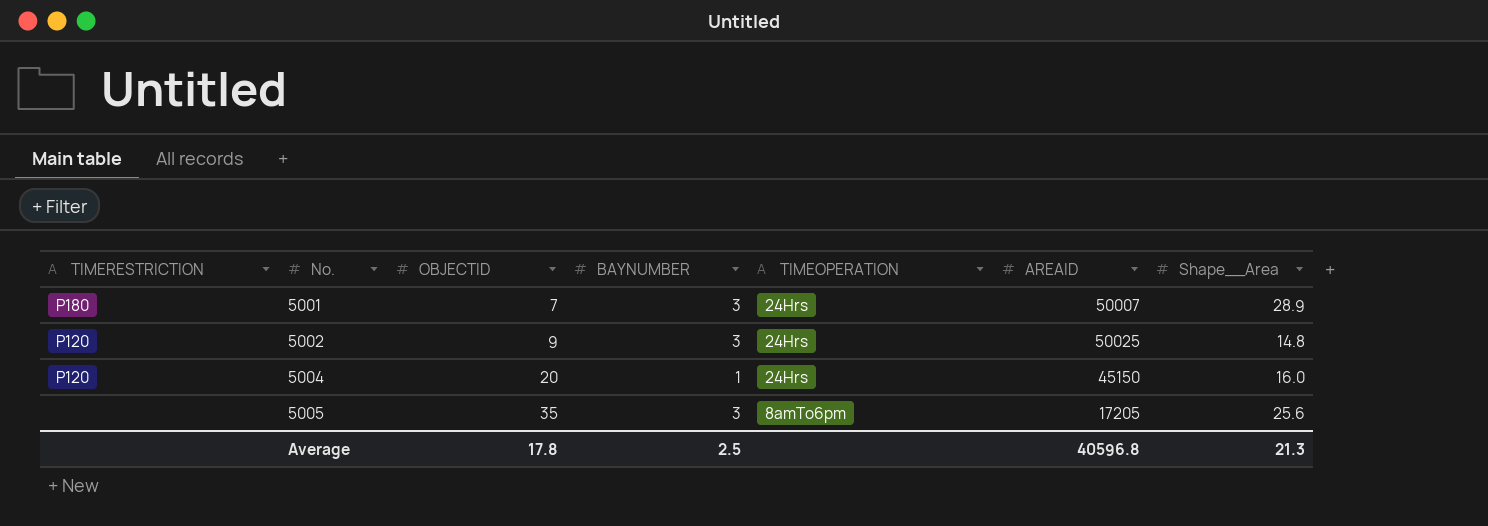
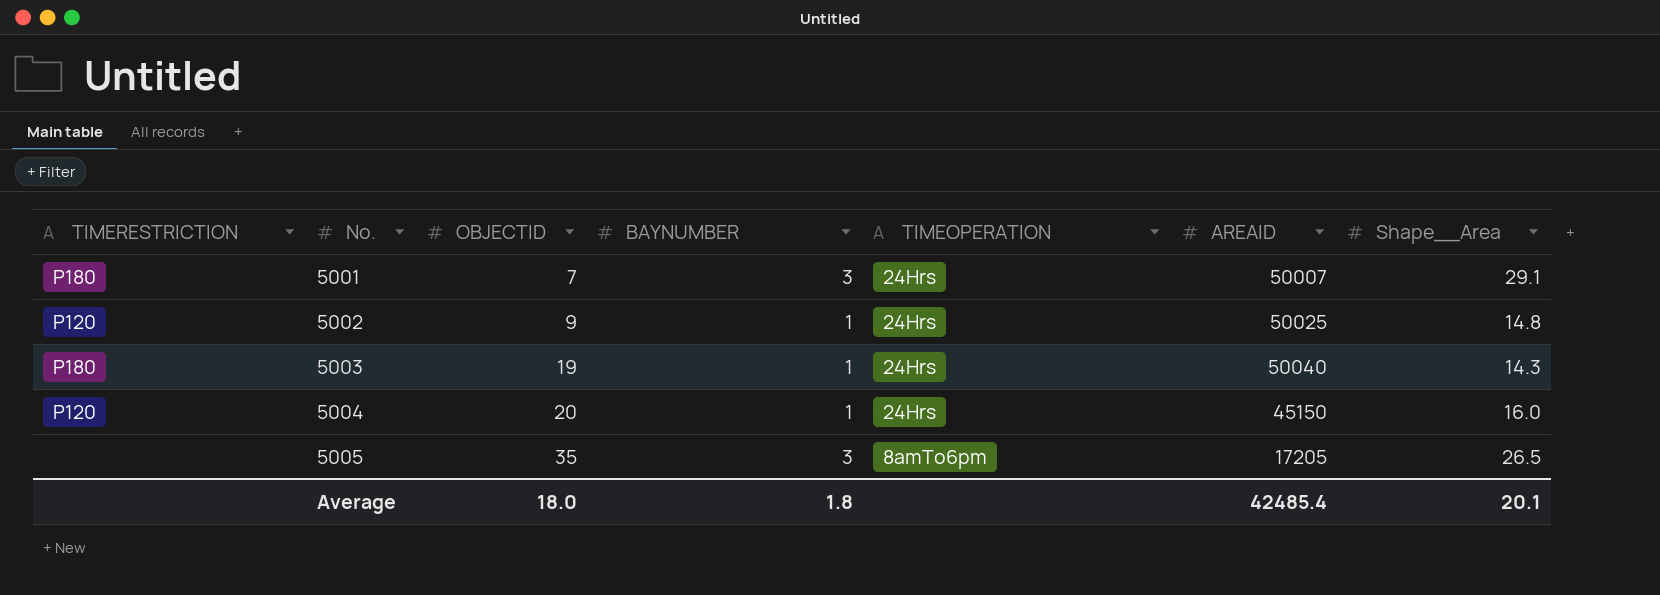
5001 | Shape__Area: 28.9 -> 29.1
5002 | BAYNUMBER: 3 -> 1
row 5003: none -> P180 | 19 | 1 | 24Hrs | 50040 | 14.3
5005 | Shape__Area: 25.6 -> 26.5
Average | OBJECTID: 17.8 -> 18.0
Average | BAYNUMBER: 2.5 -> 1.8
Average | AREAID: 40596.8 -> 42485.4
Average | Shape__Area: 21.3 -> 20.1

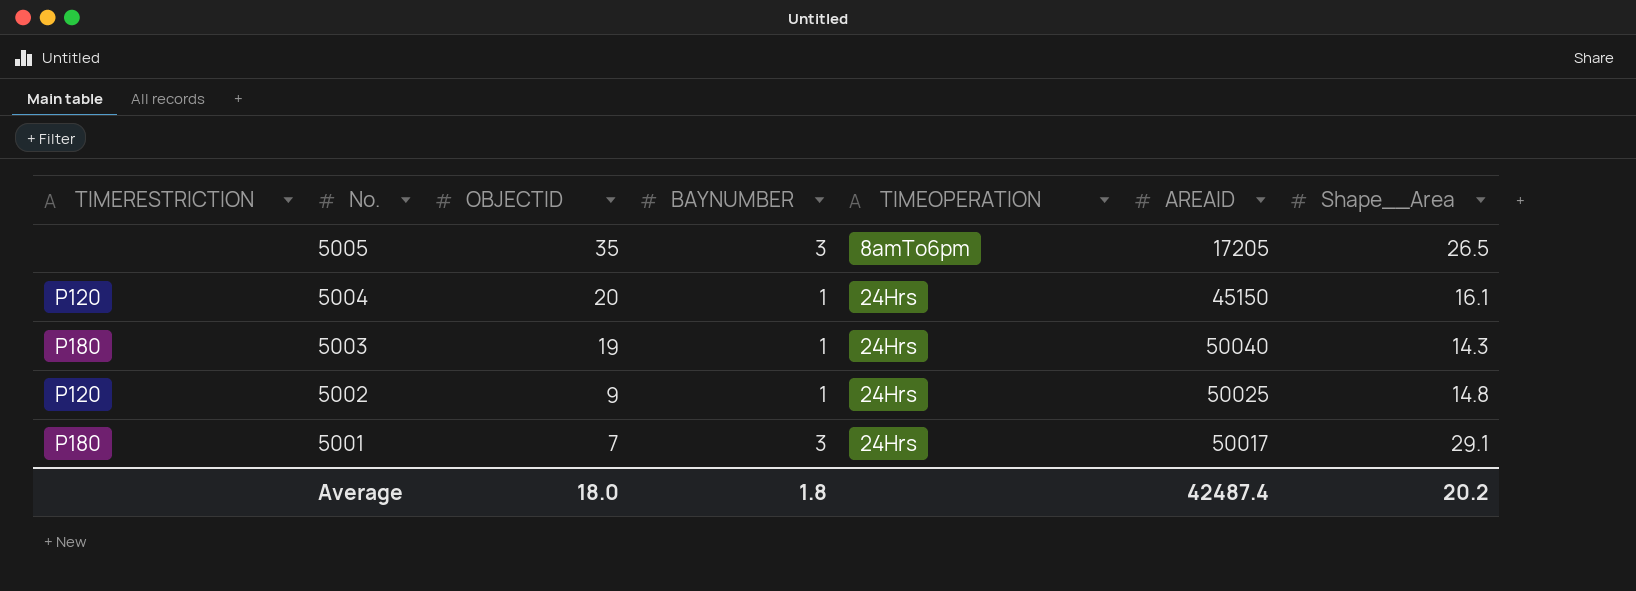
row order: No. ascending -> No. descending
5004 | Shape__Area: 16.0 -> 16.1
5001 | AREAID: 50007 -> 50017
Average | AREAID: 42485.4 -> 42487.4
Average | Shape__Area: 20.1 -> 20.2

